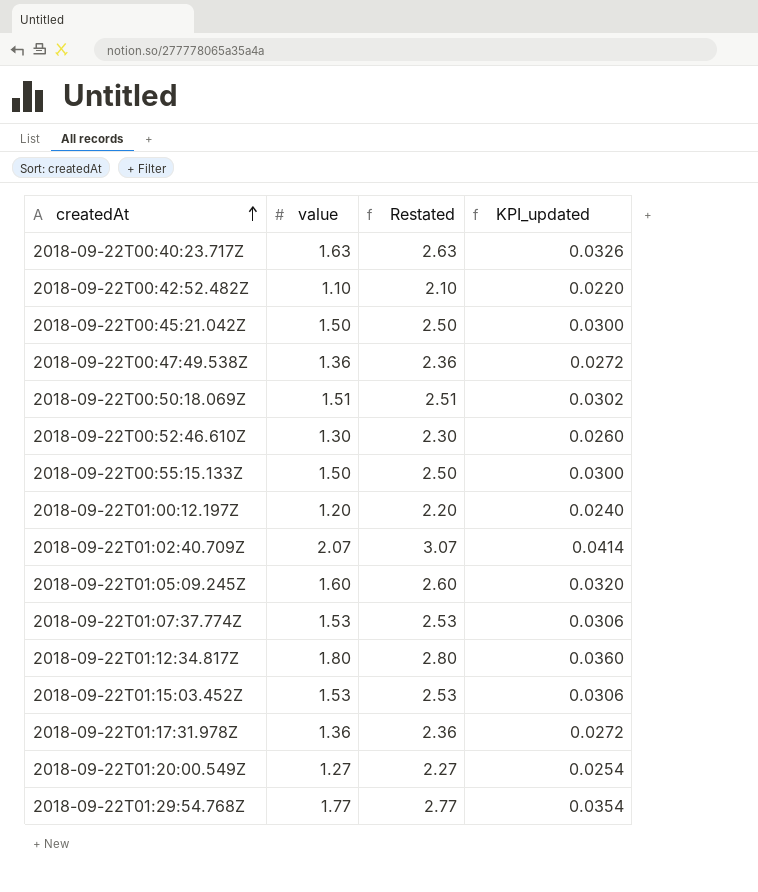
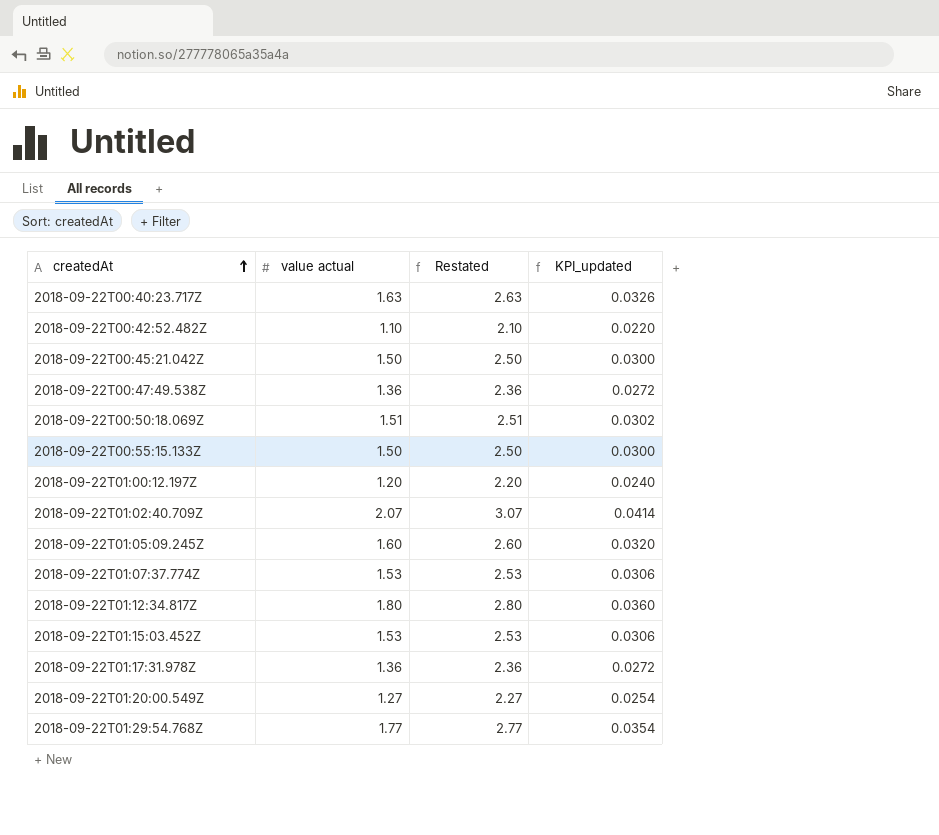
column name: value -> value actual
row 2018-09-22T00:52:46.610Z: 1.30 | 2.30 | 0.0260 -> none

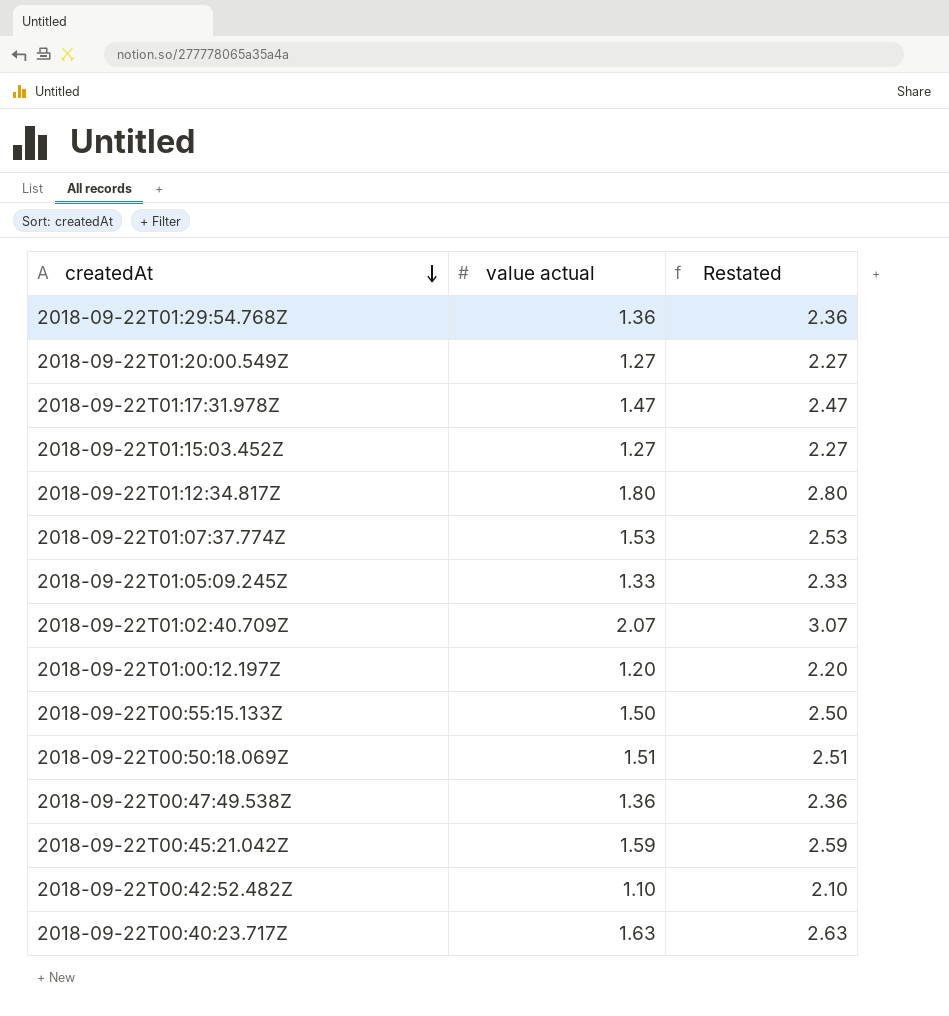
row order: createdAt ascending -> createdAt descending
column KPI_updated | formula: [value actual] * 0.02 -> none
2018-09-22T01:29:54.768Z | value actual: 1.77 -> 1.36
2018-09-22T01:29:54.768Z | Restated: 2.77 -> 2.36
2018-09-22T01:17:31.978Z | value actual: 1.36 -> 1.47
2018-09-22T01:17:31.978Z | Restated: 2.36 -> 2.47
2018-09-22T01:15:03.452Z | value actual: 1.53 -> 1.27
2018-09-22T01:15:03.452Z | Restated: 2.53 -> 2.27
2018-09-22T01:05:09.245Z | value actual: 1.60 -> 1.33
2018-09-22T01:05:09.245Z | Restated: 2.60 -> 2.33
2018-09-22T00:45:21.042Z | value actual: 1.50 -> 1.59
2018-09-22T00:45:21.042Z | Restated: 2.50 -> 2.59

